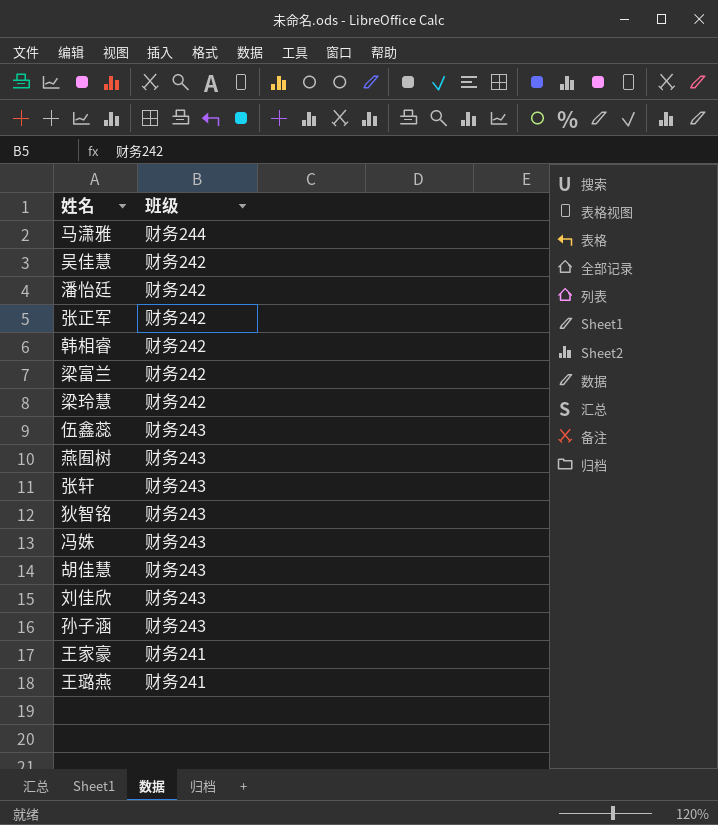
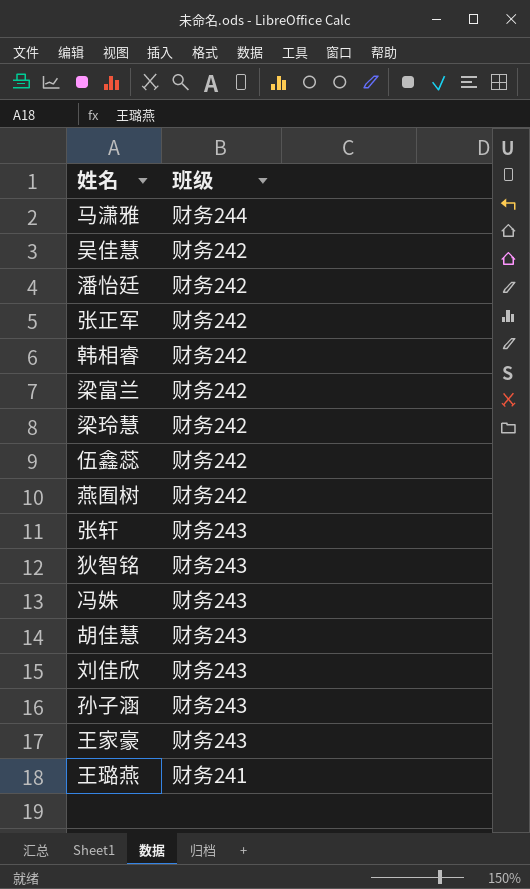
伍鑫蕊 | 班级: 财务243 -> 财务242
燕囿树 | 班级: 财务243 -> 财务242
王家豪 | 班级: 财务241 -> 财务243

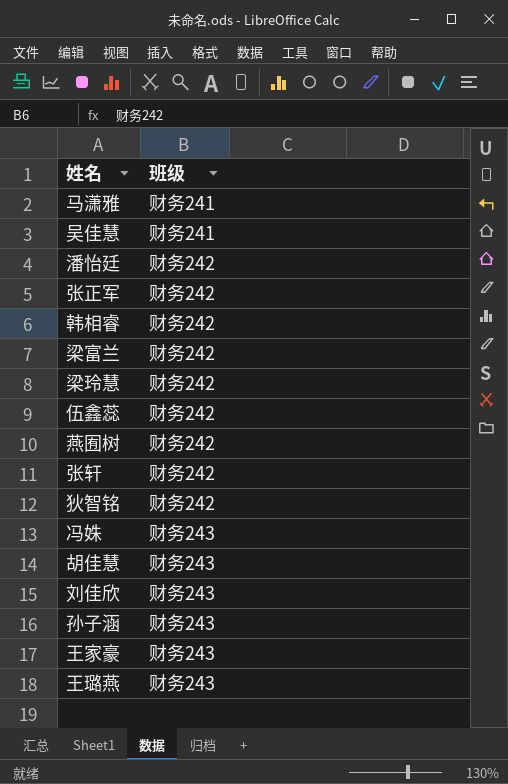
马潇雅 | 班级: 财务244 -> 财务241
吴佳慧 | 班级: 财务242 -> 财务241
张轩 | 班级: 财务243 -> 财务242
狄智铭 | 班级: 财务243 -> 财务242
王璐燕 | 班级: 财务241 -> 财务243

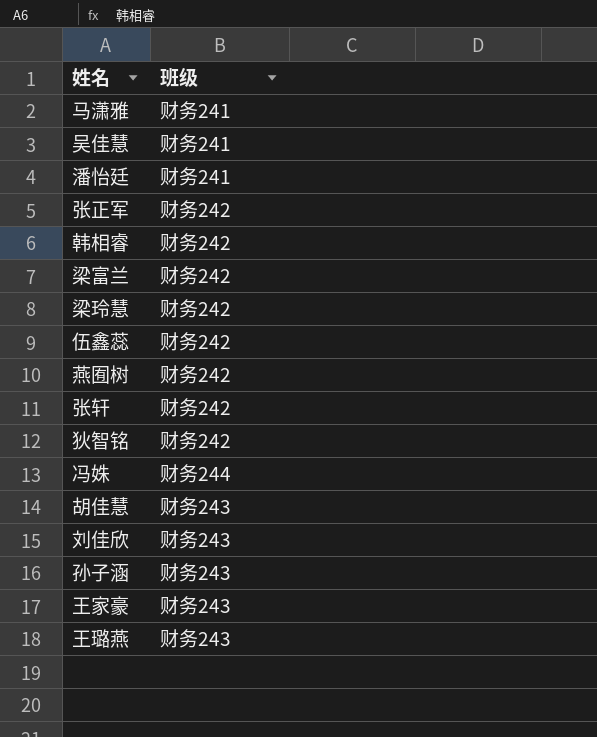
潘怡廷 | 班级: 财务242 -> 财务241
冯姝 | 班级: 财务243 -> 财务244

